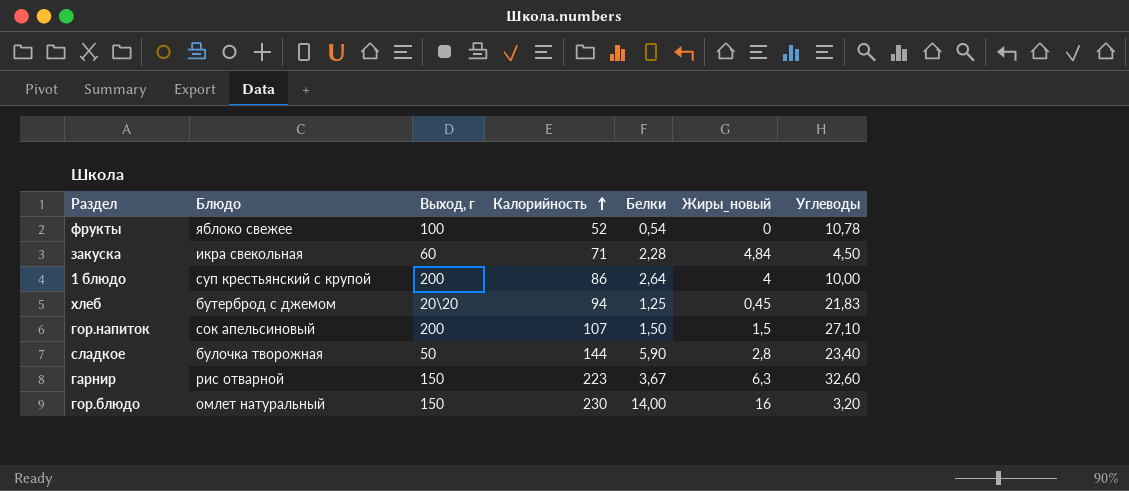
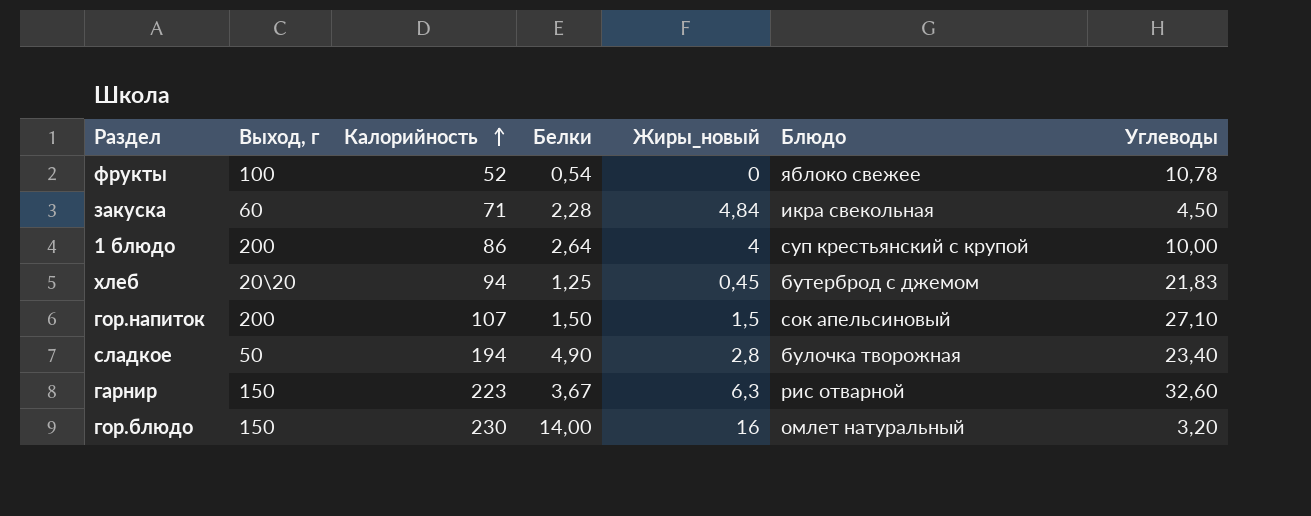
column Блюдо | position: 2 -> 6
сладкое | Калорийность: 144 -> 194
сладкое | Белки: 5,90 -> 4,90

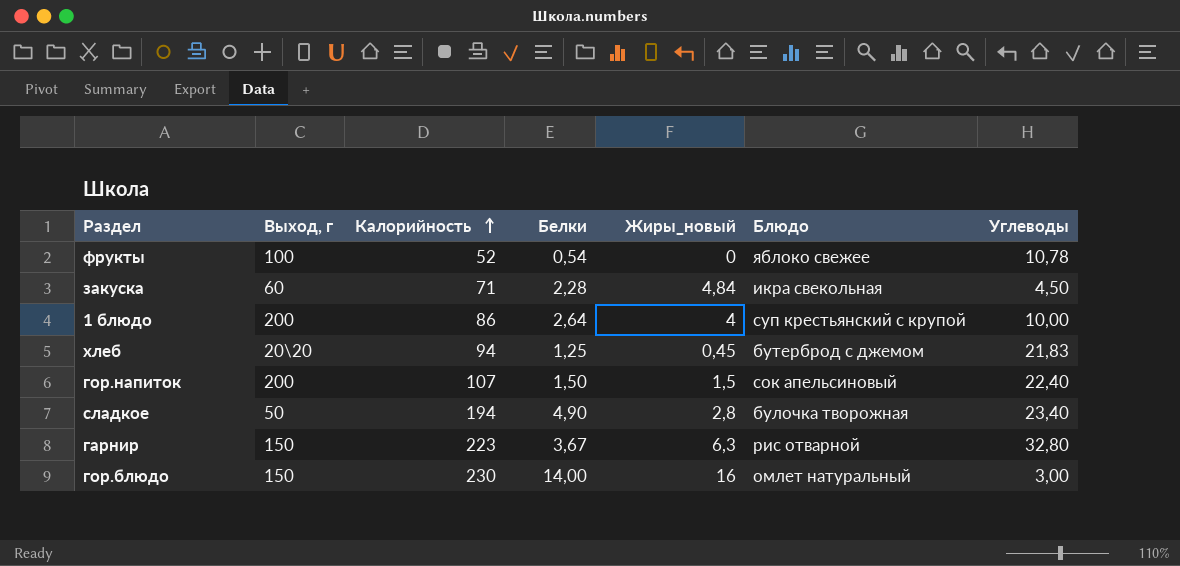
гор.напиток | Углеводы: 27,10 -> 22,40
гарнир | Углеводы: 32,60 -> 32,80
гор.блюдо | Углеводы: 3,20 -> 3,00

